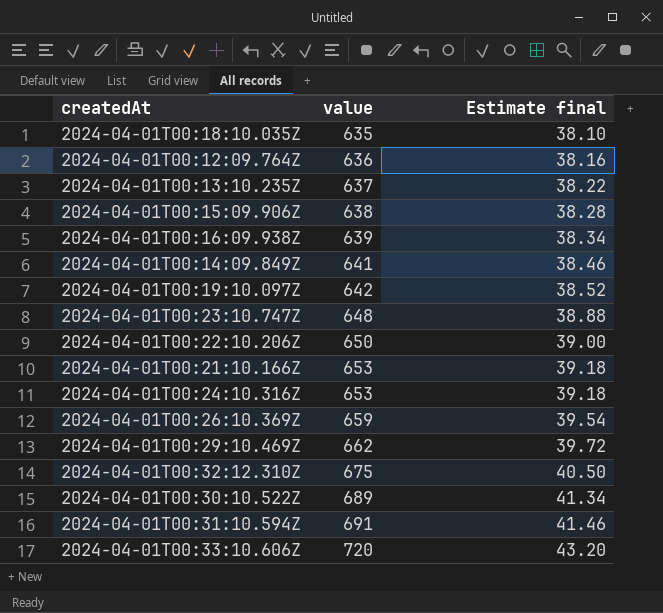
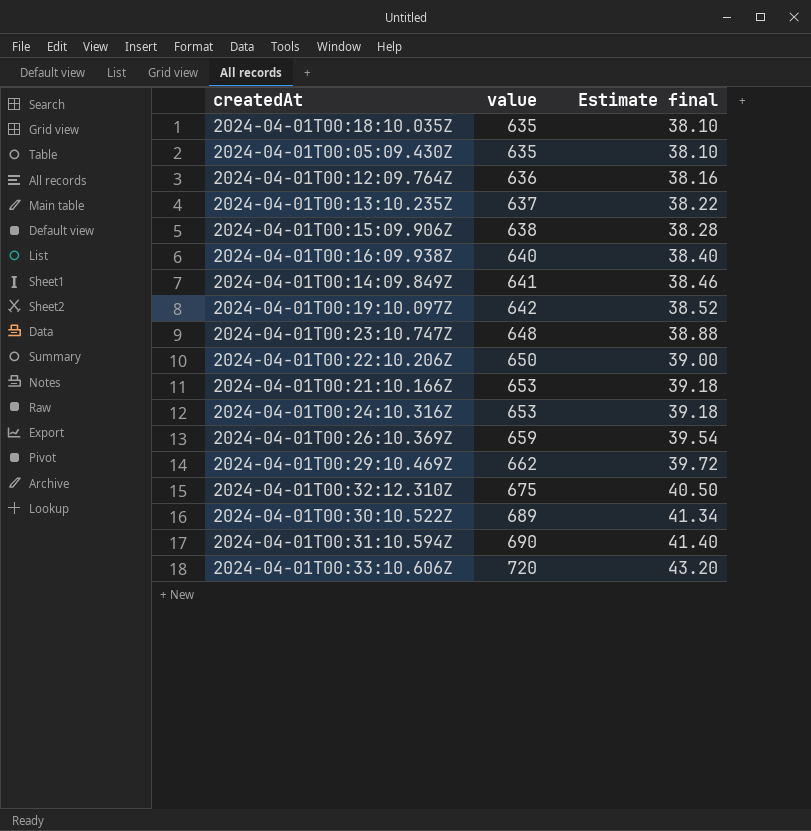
row 2024-04-01T00:05:09.430Z: none -> 635 | 38.10
2024-04-01T00:16:09.938Z | value: 639 -> 640
2024-04-01T00:16:09.938Z | Estimate final: 38.34 -> 38.40
2024-04-01T00:31:10.594Z | value: 691 -> 690
2024-04-01T00:31:10.594Z | Estimate final: 41.46 -> 41.40

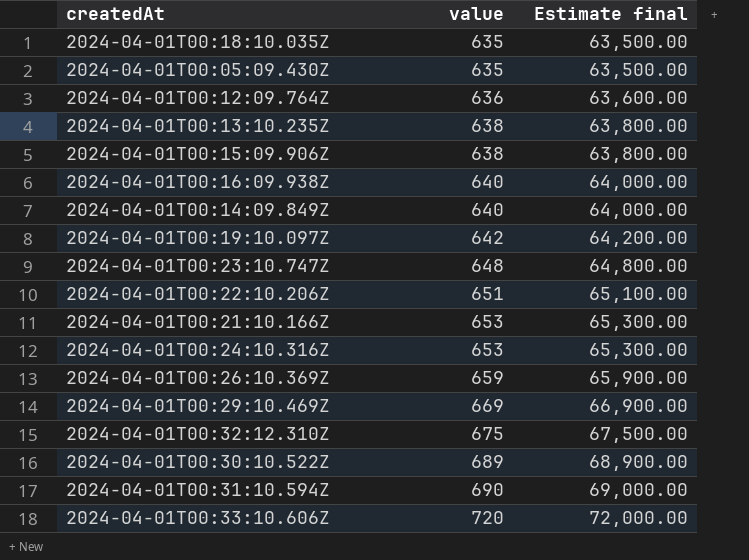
column Estimate final | formula: [value] * 0.06 -> [value] * 100
2024-04-01T00:13:10.235Z | value: 637 -> 638
2024-04-01T00:14:09.849Z | value: 641 -> 640
2024-04-01T00:22:10.206Z | value: 650 -> 651
2024-04-01T00:29:10.469Z | value: 662 -> 669

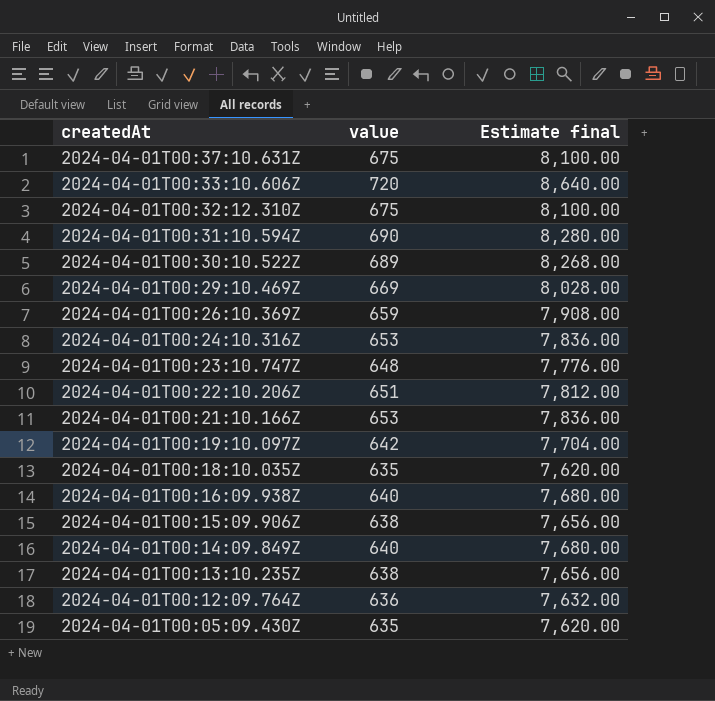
row order: value ascending -> createdAt descending
column Estimate final | formula: [value] * 100 -> [value] * 12
row 2024-04-01T00:37:10.631Z: none -> 675 | 8,100.00

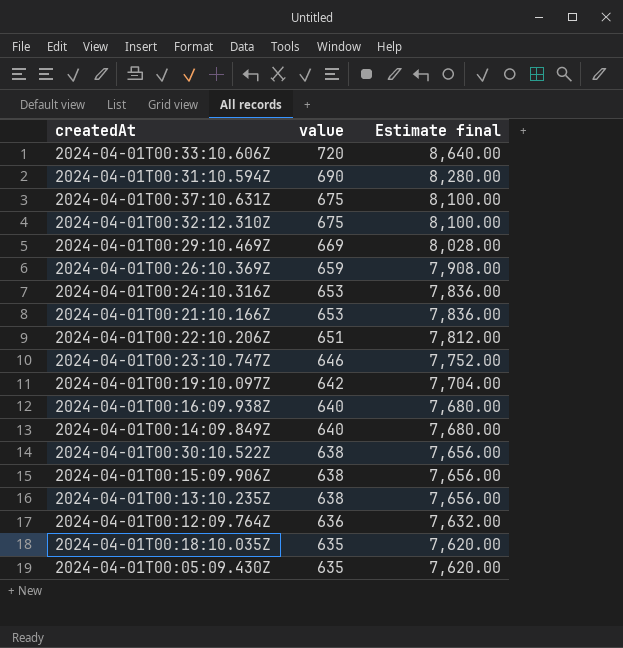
row order: createdAt descending -> value descending
2024-04-01T00:23:10.747Z | value: 648 -> 646
2024-04-01T00:23:10.747Z | Estimate final: 7,776.00 -> 7,752.00
2024-04-01T00:30:10.522Z | value: 689 -> 638
2024-04-01T00:30:10.522Z | Estimate final: 8,268.00 -> 7,656.00

